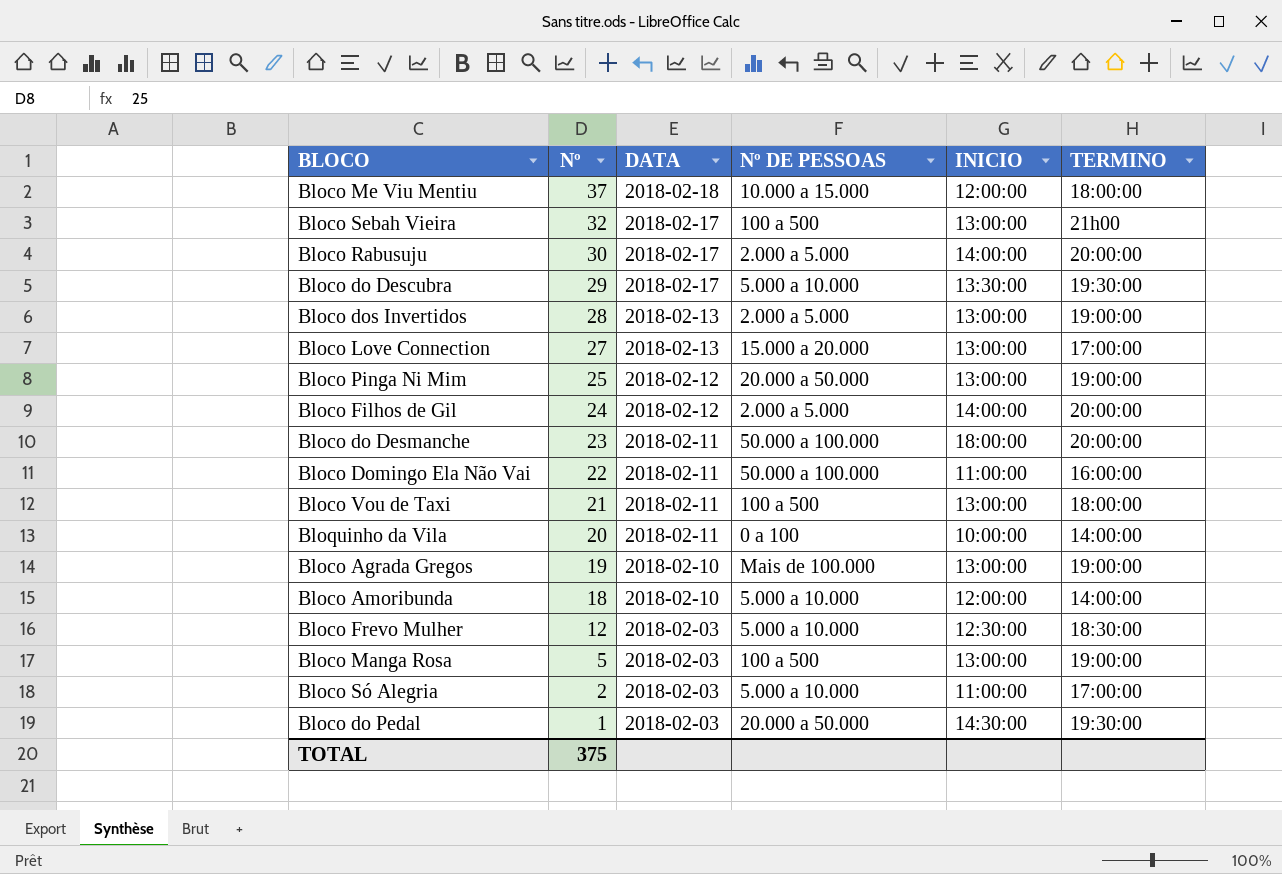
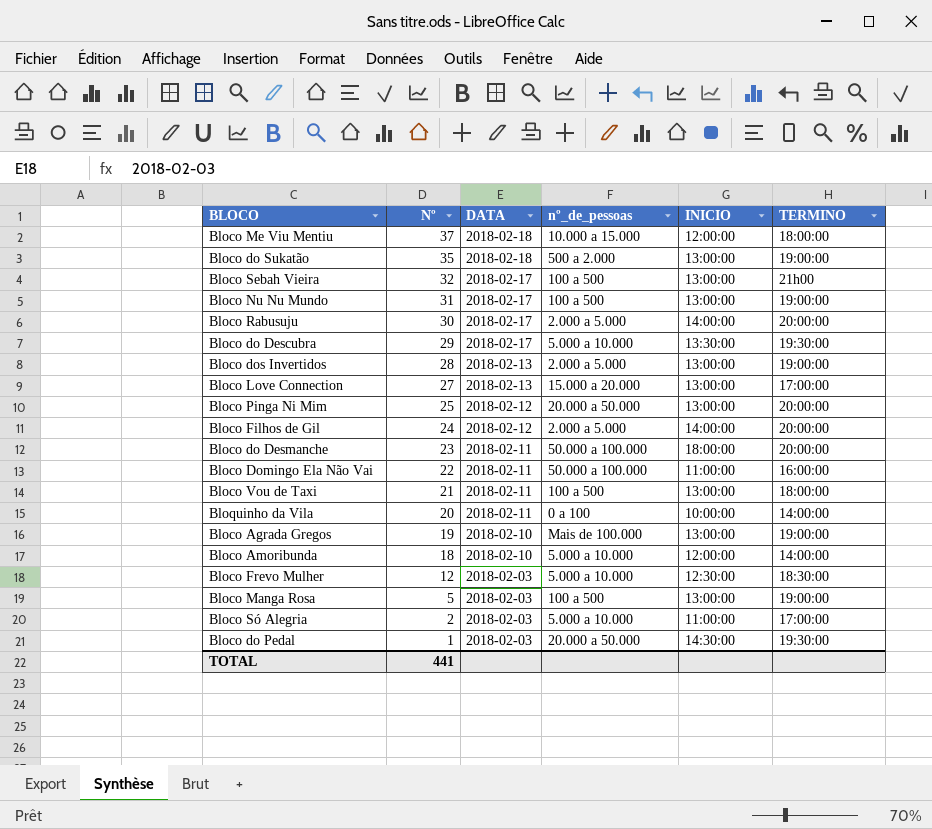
column name: Nº DE PESSOAS -> nº_de_pessoas
row Bloco do Sukatão: none -> 35 | 2018-02-18 | 500 a 2.000 | 13:00:00 | 19:00:00
row Bloco Nu Nu Mundo: none -> 31 | 2018-02-17 | 100 a 500 | 13:00:00 | 19:00:00
Bloco Pinga Ni Mim | TERMINO: 19:00:00 -> 20:00:00
TOTAL | Nº: 375 -> 441

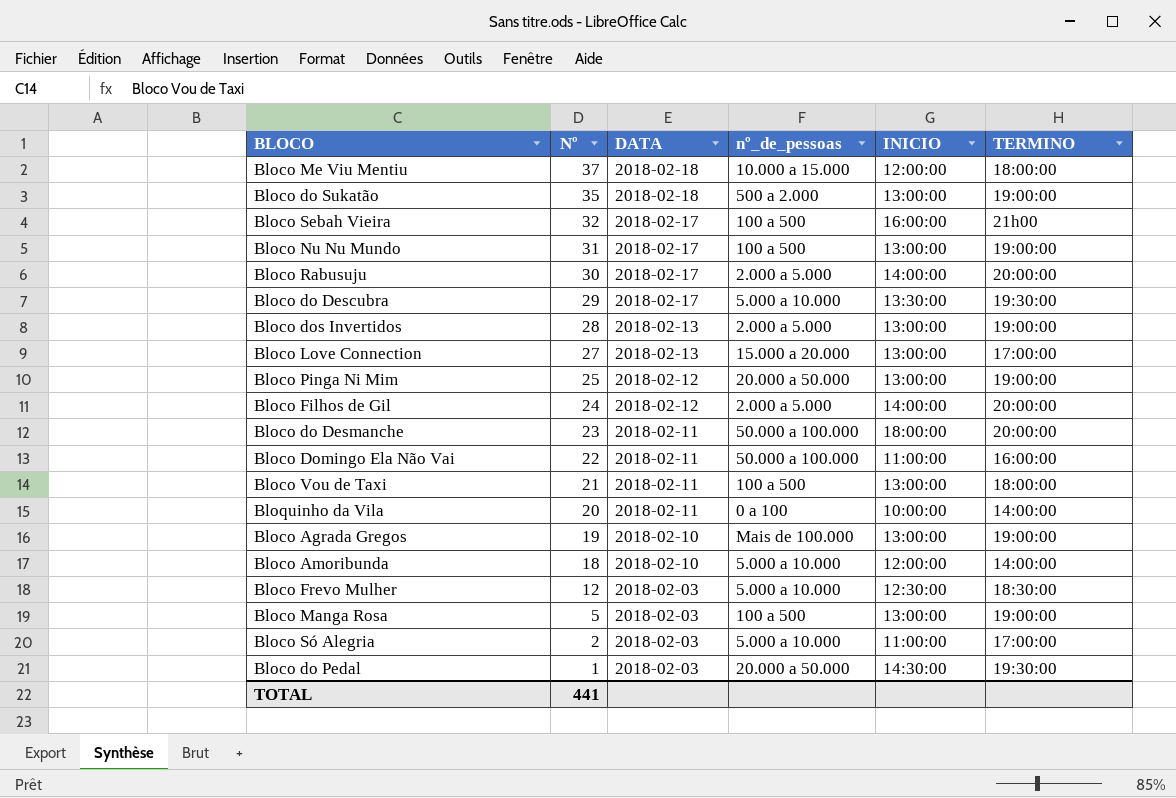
Bloco Sebah Vieira | INICIO: 13:00:00 -> 16:00:00
Bloco Pinga Ni Mim | TERMINO: 20:00:00 -> 19:00:00

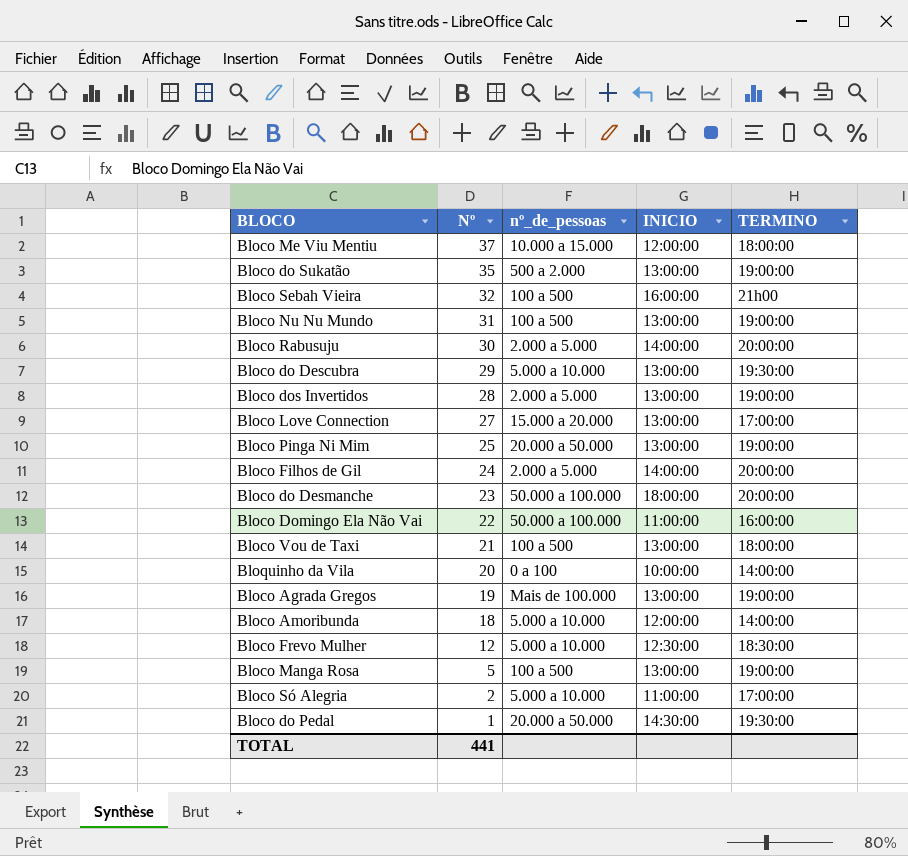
column DATA | position: 3 -> none
Bloco do Descubra | INICIO: 13:30:00 -> 13:00:00

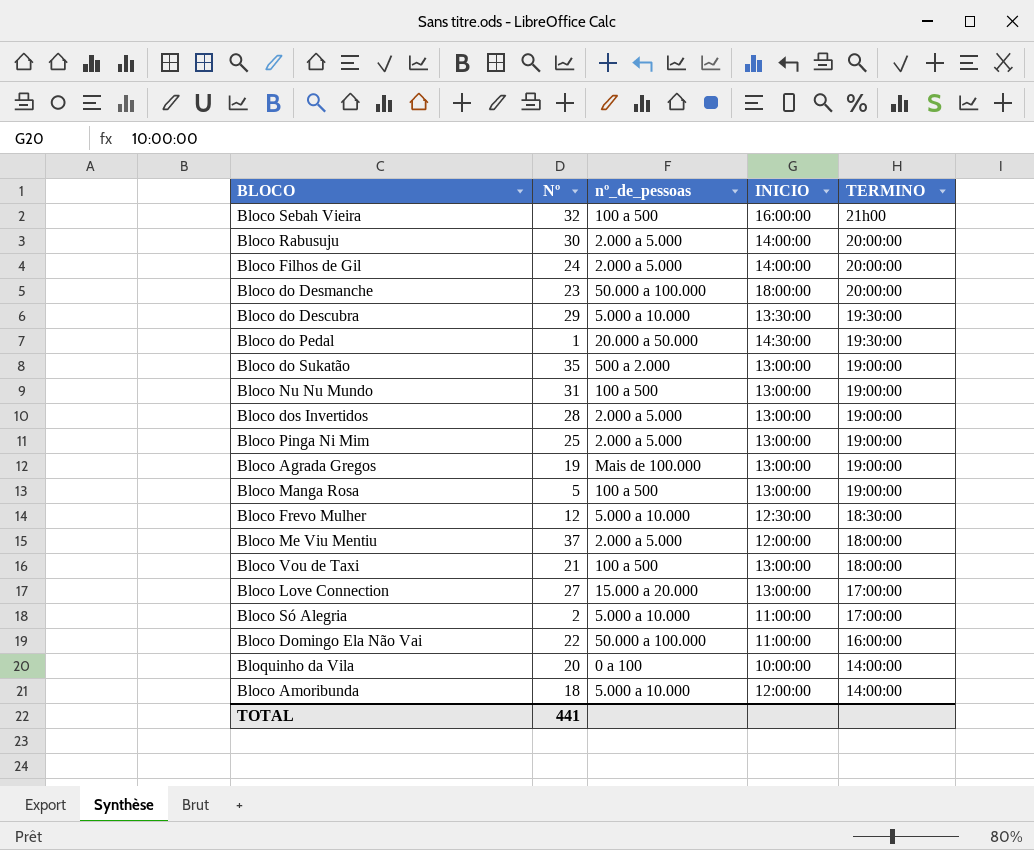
row order: Nº descending -> TERMINO descending
Bloco do Descubra | INICIO: 13:00:00 -> 13:30:00
Bloco Pinga Ni Mim | nº_de_pessoas: 20.000 a 50.000 -> 2.000 a 5.000
Bloco Me Viu Mentiu | nº_de_pessoas: 10.000 a 15.000 -> 2.000 a 5.000

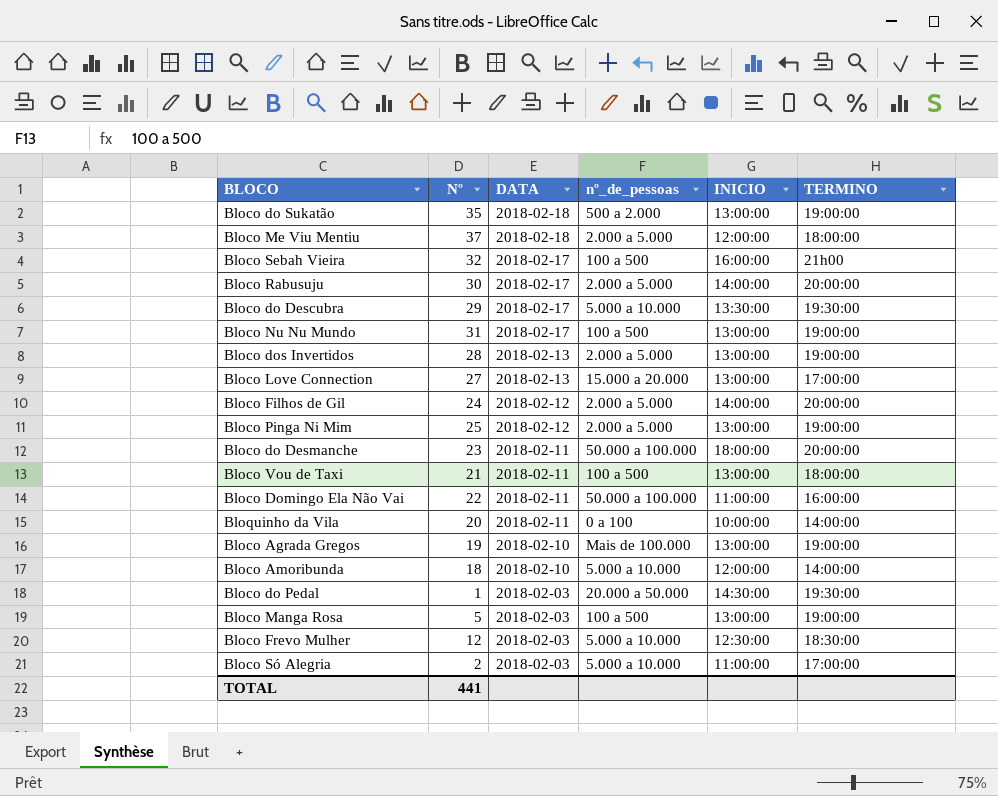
row order: TERMINO descending -> DATA descending
column DATA | position: none -> 3

